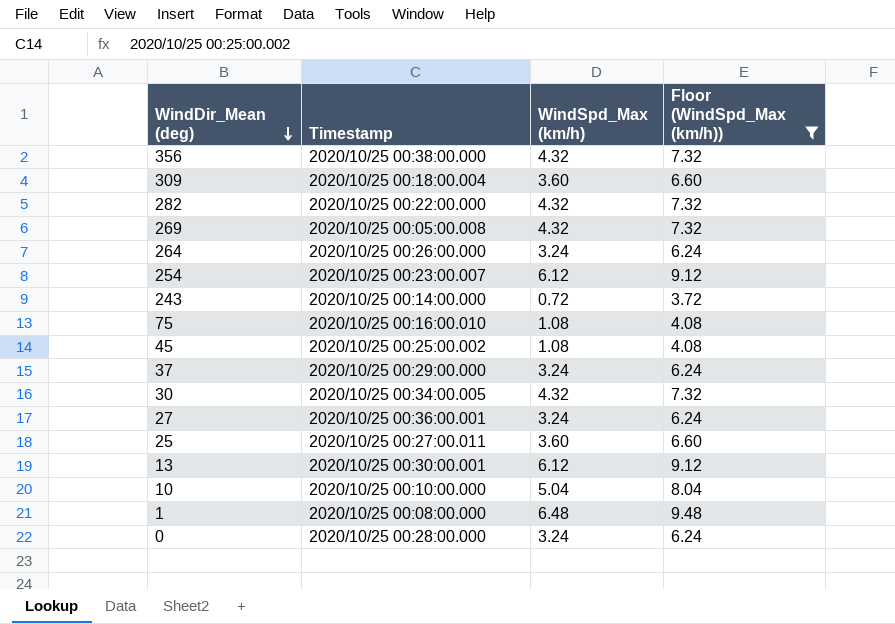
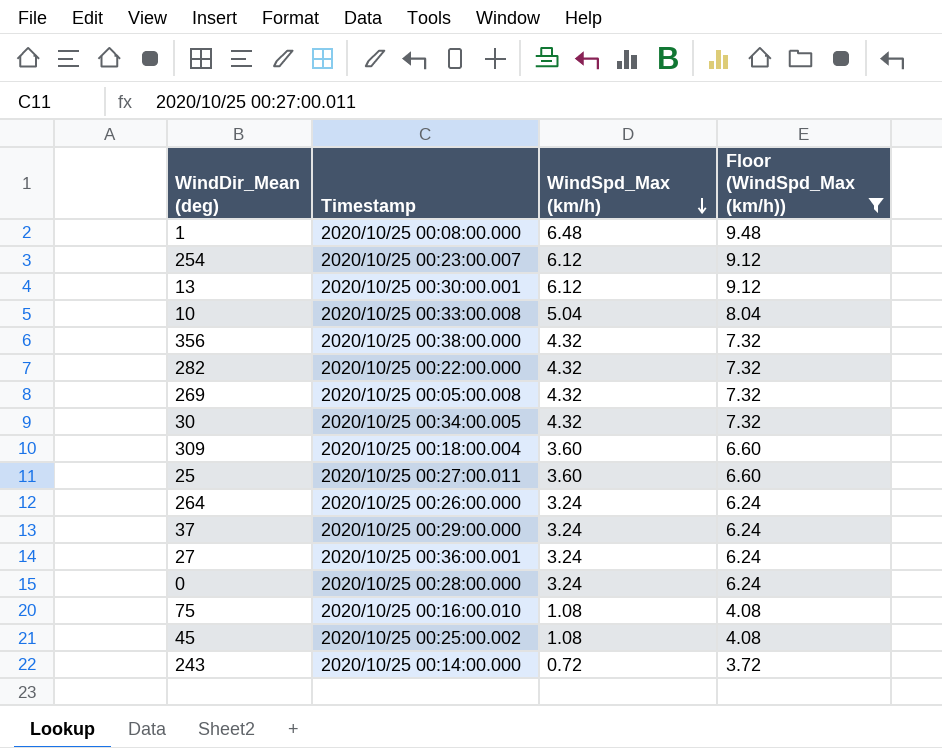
row order: WindDir_Mean (deg) descending -> WindSpd_Max (km/h) descending
10 | Timestamp: 2020/10/25 00:10:00.000 -> 2020/10/25 00:33:00.008

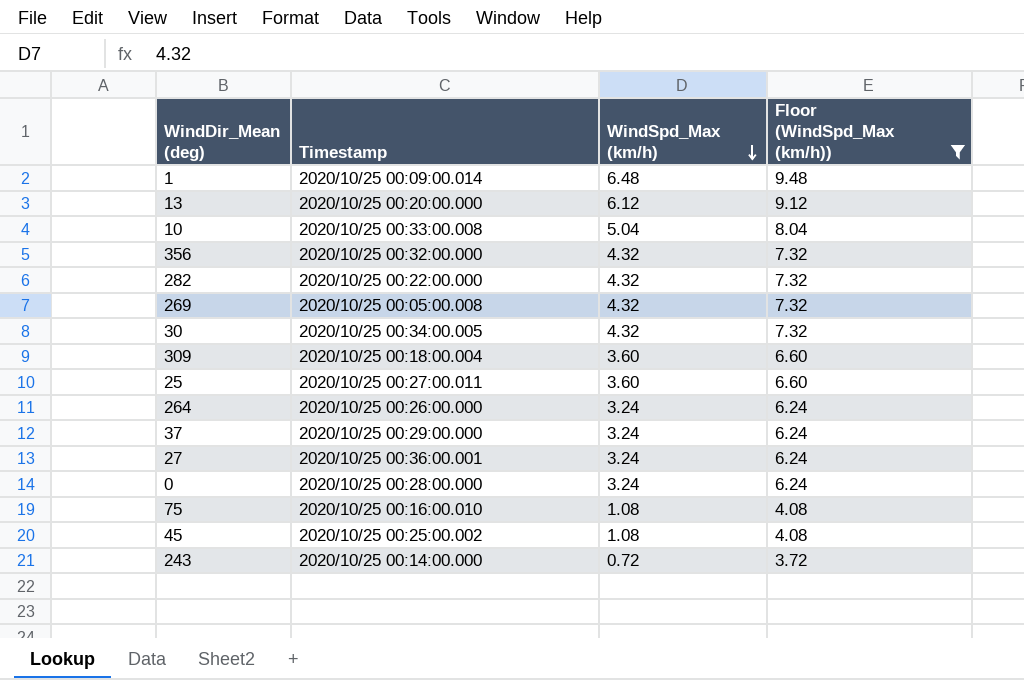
row 254: 2020/10/25 00:23:00.007 | 6.12 | 9.12 -> none
1 | Timestamp: 2020/10/25 00:08:00.000 -> 2020/10/25 00:09:00.014
13 | Timestamp: 2020/10/25 00:30:00.001 -> 2020/10/25 00:20:00.000
356 | Timestamp: 2020/10/25 00:38:00.000 -> 2020/10/25 00:32:00.000

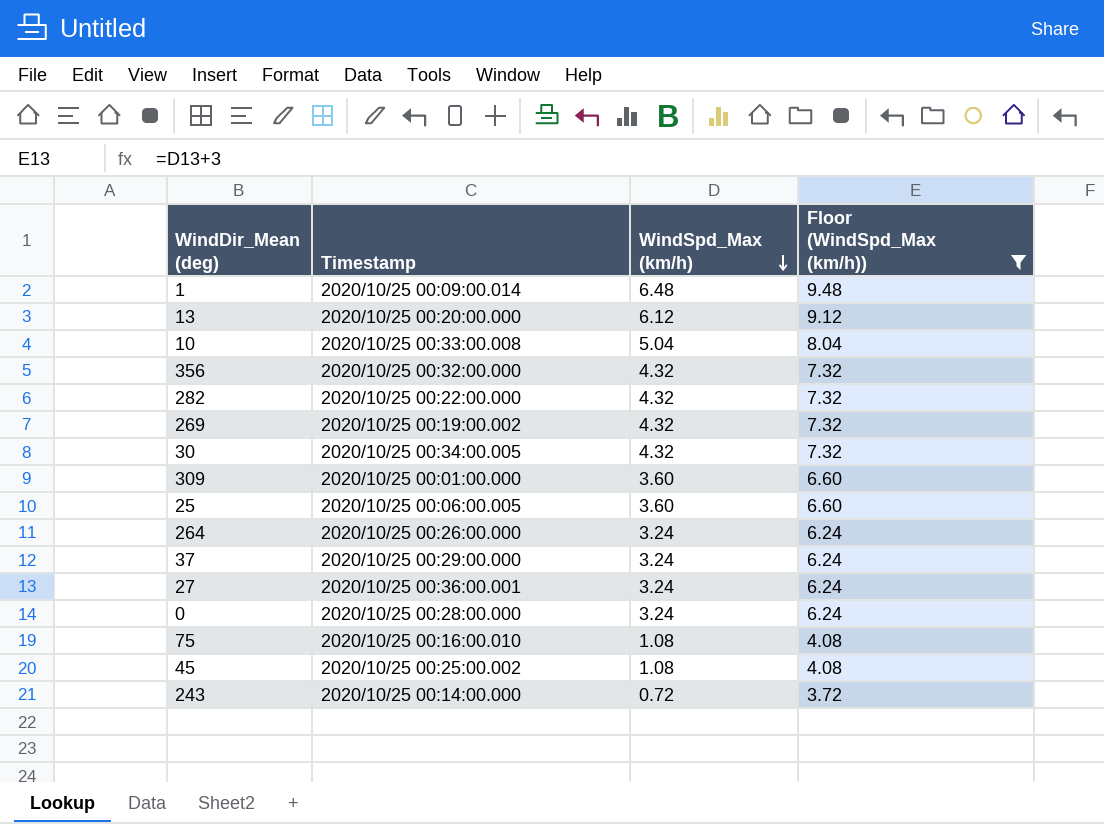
269 | Timestamp: 2020/10/25 00:05:00.008 -> 2020/10/25 00:19:00.002
309 | Timestamp: 2020/10/25 00:18:00.004 -> 2020/10/25 00:01:00.000
25 | Timestamp: 2020/10/25 00:27:00.011 -> 2020/10/25 00:06:00.005

